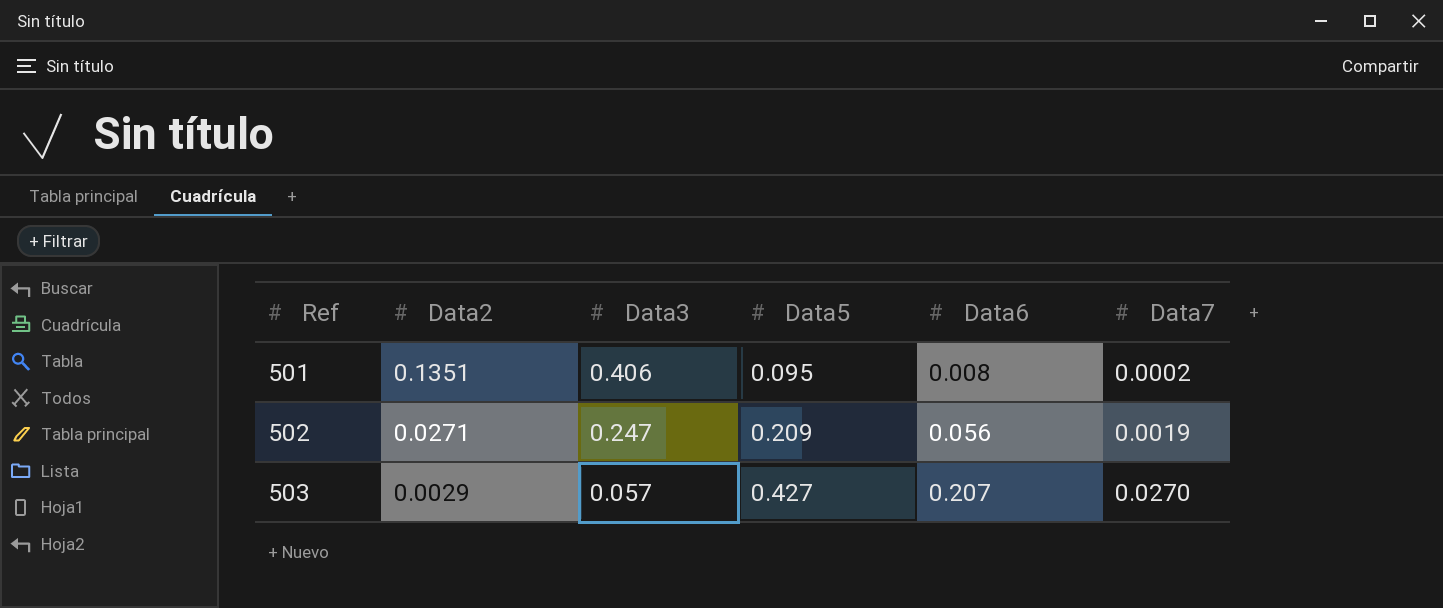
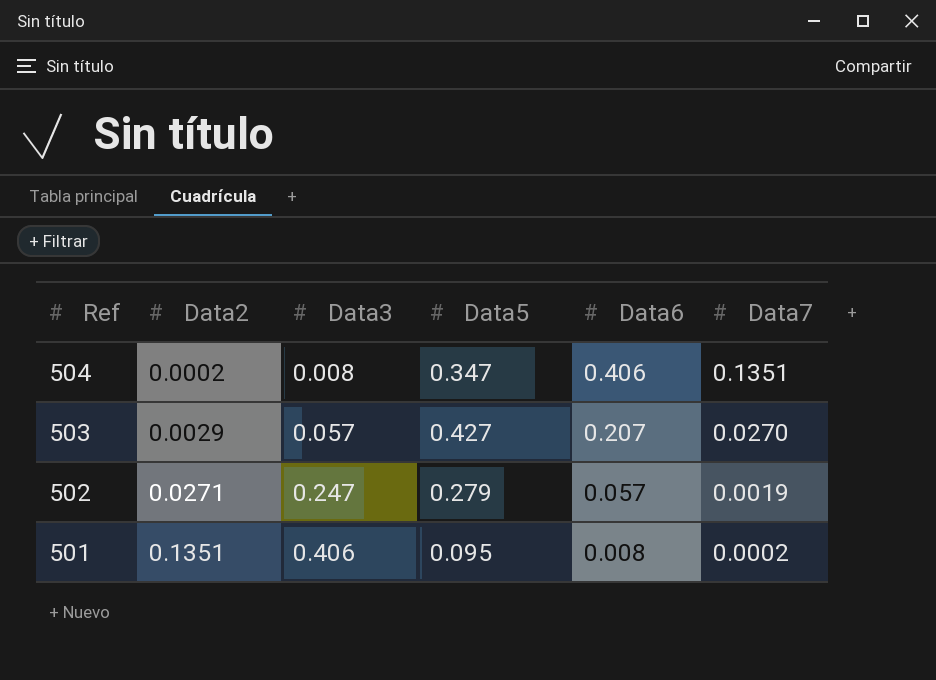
row order: Ref ascending -> Ref descending
row 504: none -> 0.0002 | 0.008 | 0.347 | 0.406 | 0.1351
502 | Data5: 0.209 -> 0.279
502 | Data6: 0.056 -> 0.057

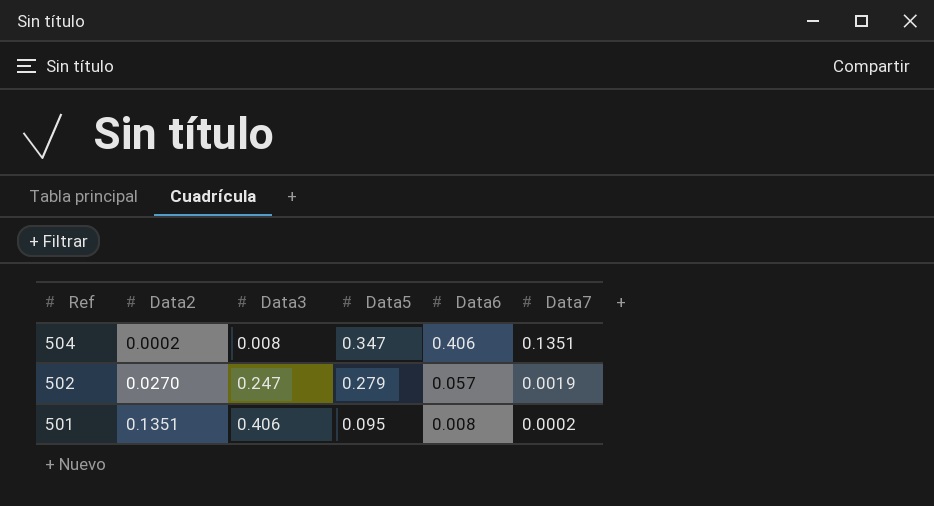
row 503: 0.0029 | 0.057 | 0.427 | 0.207 | 0.0270 -> none
502 | Data2: 0.0271 -> 0.0270

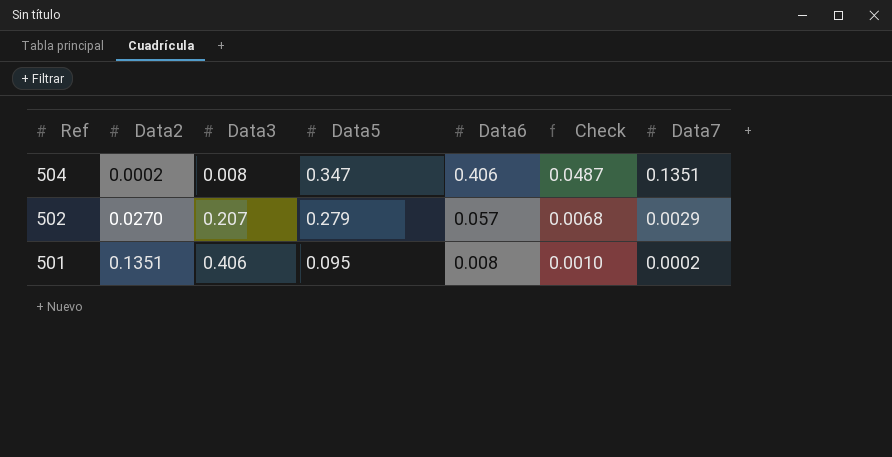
column Check | formula: none -> [Data6] * 0.12
502 | Data3: 0.247 -> 0.207
502 | Data7: 0.0019 -> 0.0029

